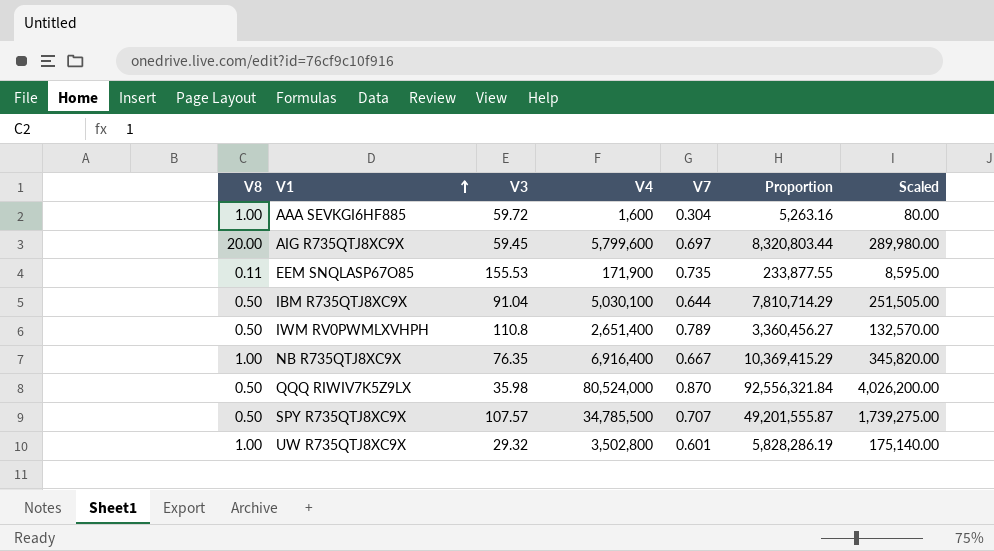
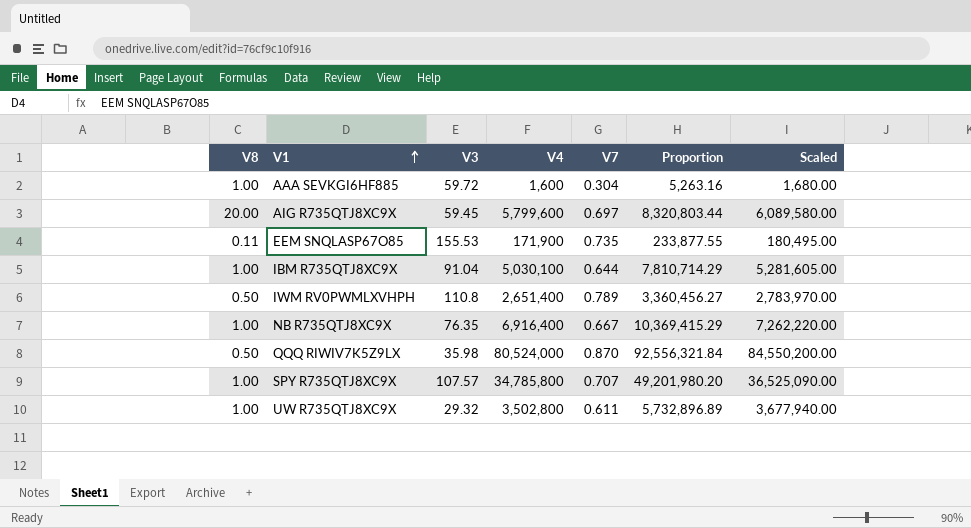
column Scaled | formula: [V4] * 0.05 -> [V4] * 1.05
IBM R735QTJ8XC9X | V8: 0.50 -> 1.00
SPY R735QTJ8XC9X | V8: 0.50 -> 1.00
SPY R735QTJ8XC9X | V4: 34,785,500 -> 34,785,800
SPY R735QTJ8XC9X | Proportion: 49,201,555.87 -> 49,201,980.20
UW R735QTJ8XC9X | V7: 0.601 -> 0.611
UW R735QTJ8XC9X | Proportion: 5,828,286.19 -> 5,732,896.89

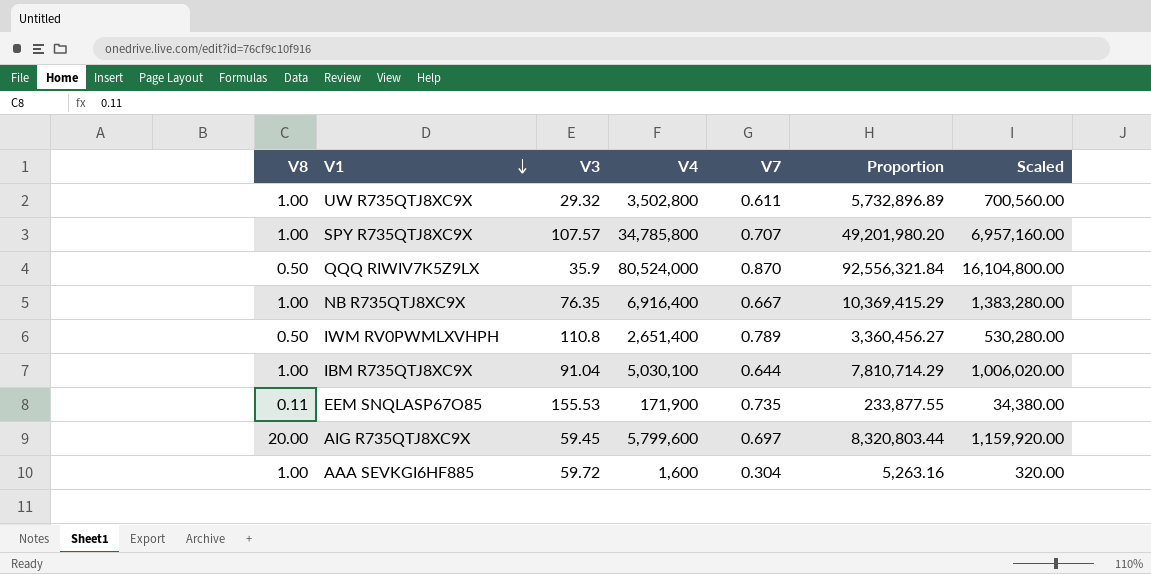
row order: V1 ascending -> V1 descending
column Scaled | formula: [V4] * 1.05 -> [V4] * 0.2
QQQ RIWIV7K5Z9LX | V3: 35.98 -> 35.9

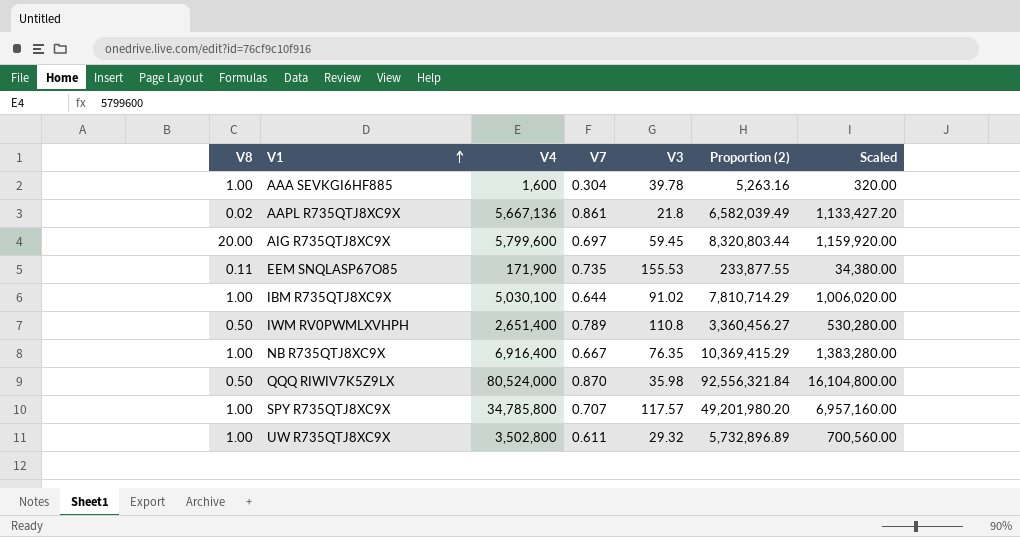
row order: V1 descending -> V1 ascending
column V3 | position: 3 -> 5
column name: Proportion -> Proportion (2)
AAA SEVKGI6HF885 | V3: 59.72 -> 39.78
row AAPL R735QTJ8XC9X: none -> 0.02 | 5,667,136 | 0.861 | 21.8 | 6,582,039.49 | 1,133,427.20
IBM R735QTJ8XC9X | V3: 91.04 -> 91.02
QQQ RIWIV7K5Z9LX | V3: 35.9 -> 35.98
SPY R735QTJ8XC9X | V3: 107.57 -> 117.57

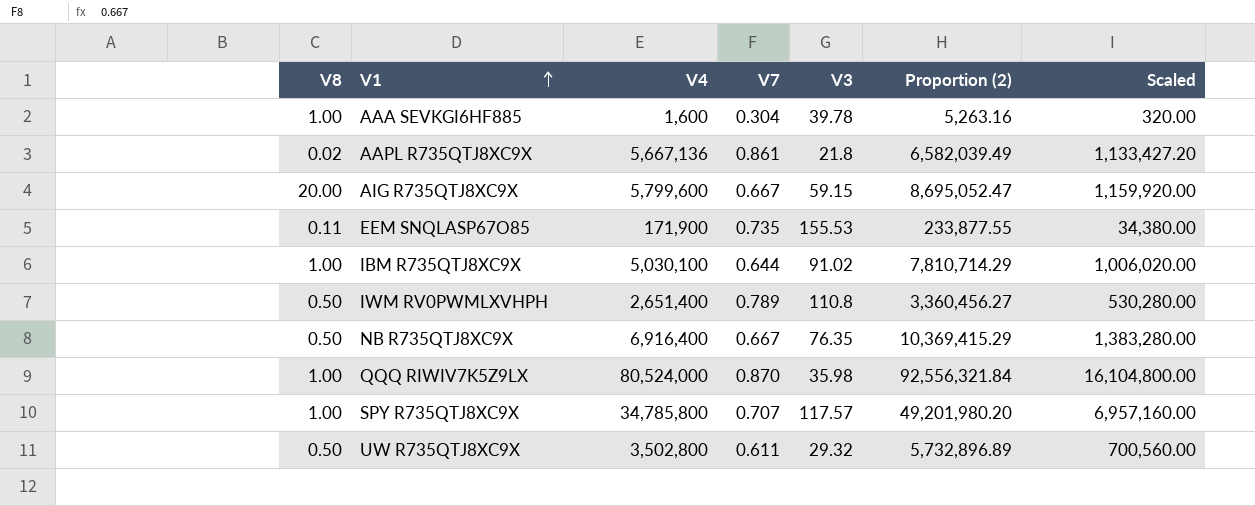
AIG R735QTJ8XC9X | V7: 0.697 -> 0.667
AIG R735QTJ8XC9X | V3: 59.45 -> 59.15
AIG R735QTJ8XC9X | Proportion (2): 8,320,803.44 -> 8,695,052.47
NB R735QTJ8XC9X | V8: 1.00 -> 0.50
QQQ RIWIV7K5Z9LX | V8: 0.50 -> 1.00
UW R735QTJ8XC9X | V8: 1.00 -> 0.50

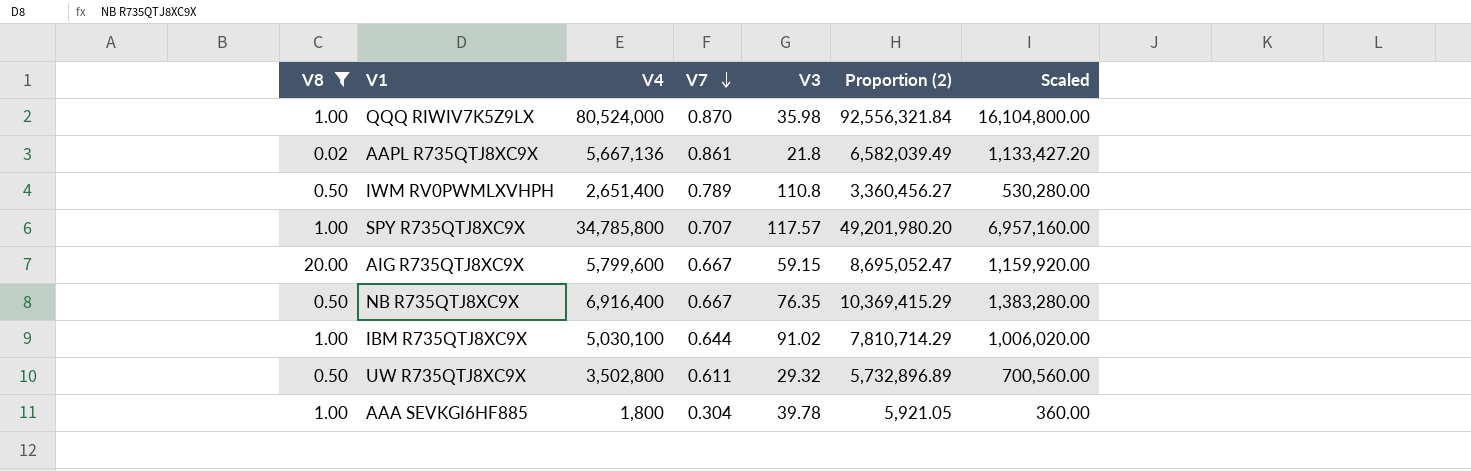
filter: none -> V8 != 0.11
row order: V1 ascending -> V7 descending
AAA SEVKGI6HF885 | V4: 1,600 -> 1,800
AAA SEVKGI6HF885 | Proportion (2): 5,263.16 -> 5,921.05
AAA SEVKGI6HF885 | Scaled: 320.00 -> 360.00

